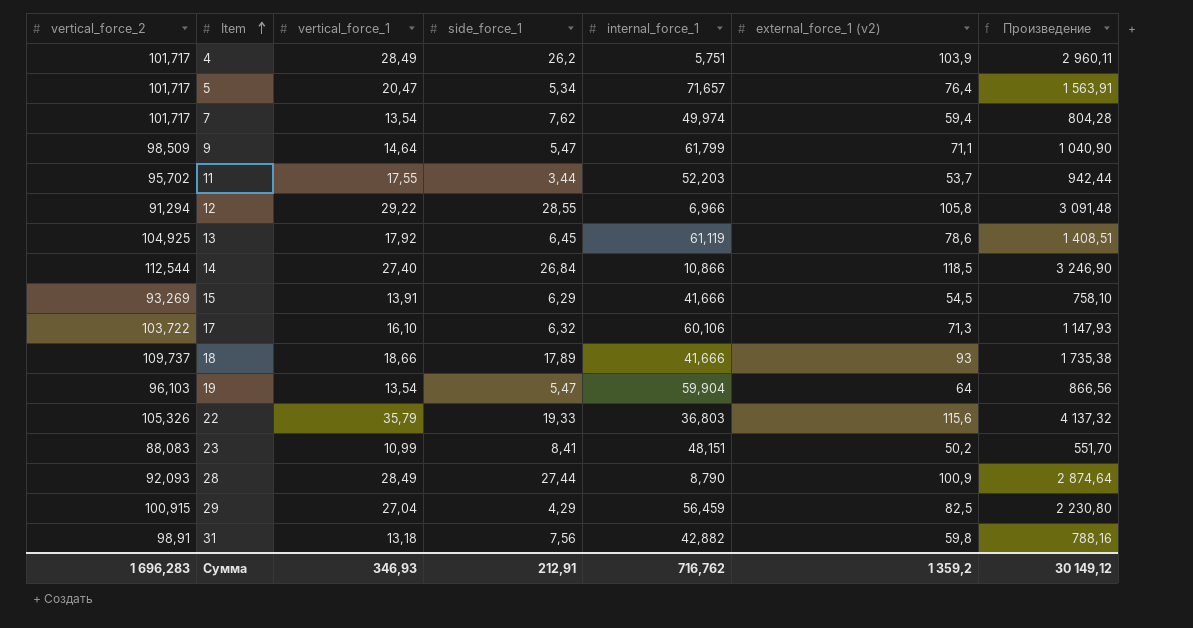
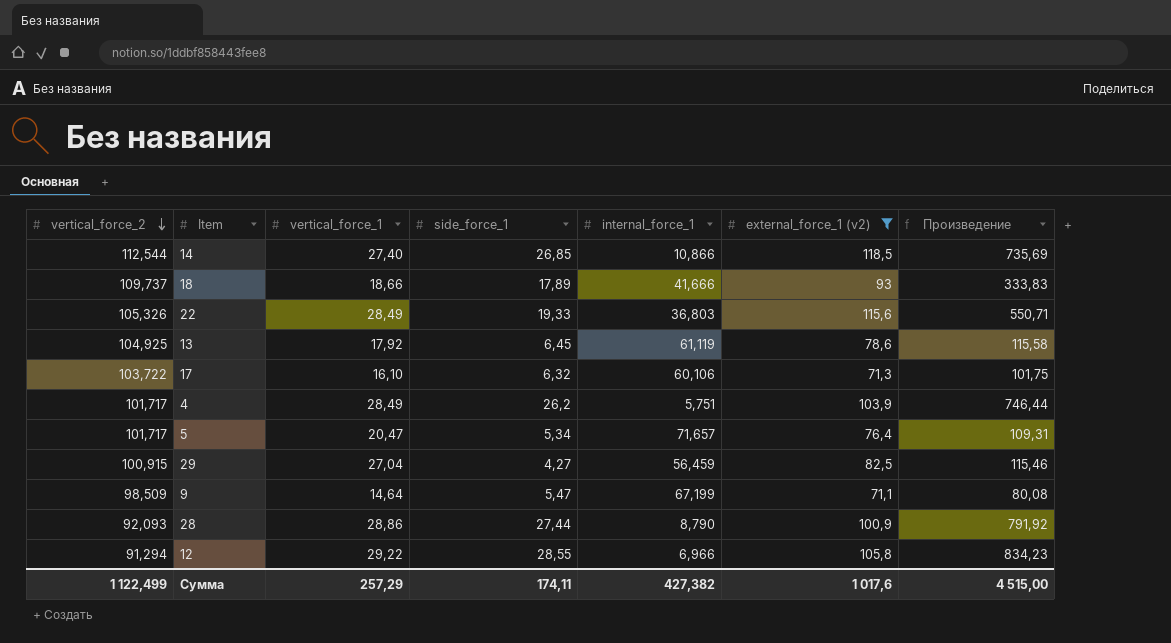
filter: none -> external_force_1 (v2) >= 71,1
row order: Item ascending -> vertical_force_2 descending
column Произведение | formula: [vertical_force_1] * [external_force_1 (v2)] -> [vertical_force_1] * [side_force_1]
14 | side_force_1: 26,84 -> 26,85
22 | vertical_force_1: 35,79 -> 28,49
29 | side_force_1: 4,29 -> 4,27
9 | internal_force_1: 61,799 -> 67,199
28 | vertical_force_1: 28,49 -> 28,86
Сумма | vertical_force_2: 1 696,283 -> 1 122,499
Сумма | vertical_force_1: 346,93 -> 257,29
Сумма | side_force_1: 212,91 -> 174,11
Сумма | internal_force_1: 716,762 -> 427,382
Сумма | external_force_1 (v2): 1 359,2 -> 1 017,6
Сумма | Произведение: 30 149,12 -> 4 515,00

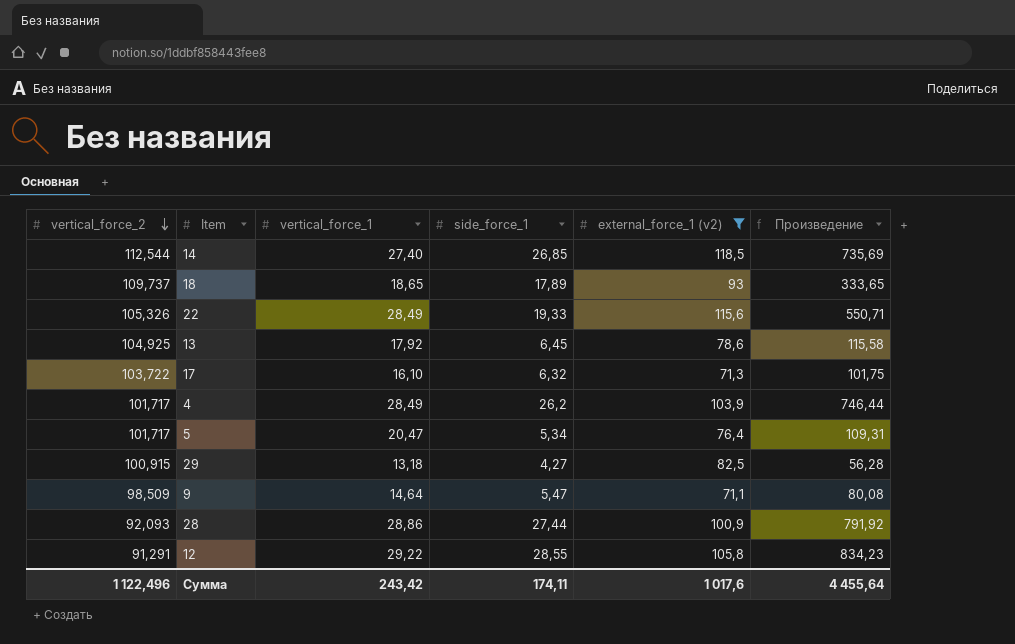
column internal_force_1 | position: 5 -> none
18 | vertical_force_1: 18,66 -> 18,65
18 | Произведение: 333,83 -> 333,65
29 | vertical_force_1: 27,04 -> 13,18
29 | Произведение: 115,46 -> 56,28
12 | vertical_force_2: 91,294 -> 91,291
Сумма | vertical_force_2: 1 122,499 -> 1 122,496
Сумма | vertical_force_1: 257,29 -> 243,42
Сумма | Произведение: 4 515,00 -> 4 455,64

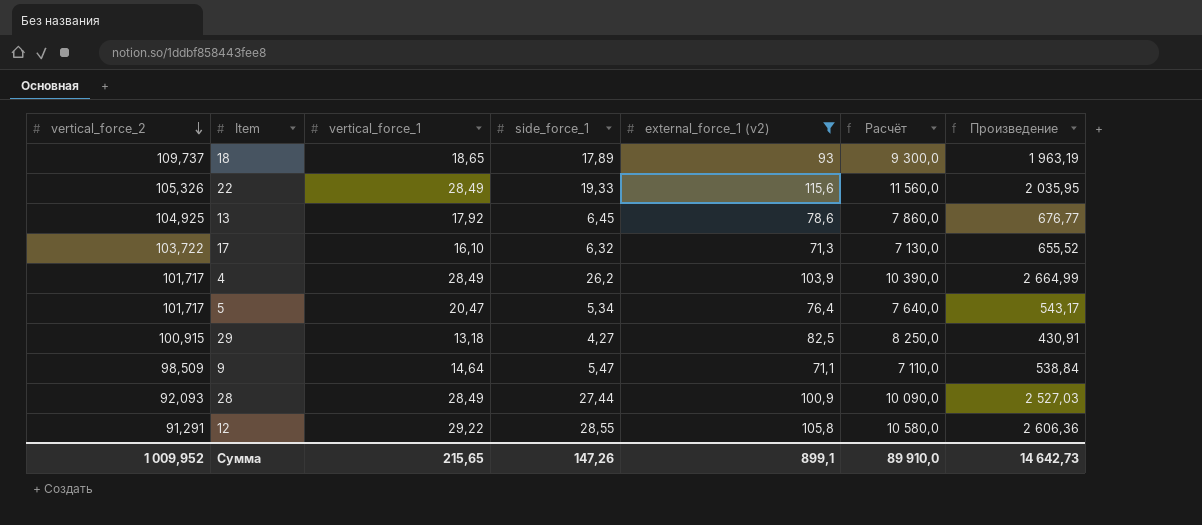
column Расчёт | formula: none -> [external_force_1 (v2)] * 100
column Произведение | formula: [vertical_force_1] * [side_force_1] -> [vertical_force_2] * [side_force_1]
row 14: 112,544 | 27,40 | 26,85 | 118,5 | 735,69 -> none
28 | vertical_force_1: 28,86 -> 28,49
Сумма | vertical_force_2: 1 122,496 -> 1 009,952
Сумма | vertical_force_1: 243,42 -> 215,65
Сумма | side_force_1: 174,11 -> 147,26
Сумма | external_force_1 (v2): 1 017,6 -> 899,1
Сумма | Произведение: 4 455,64 -> 14 642,73

